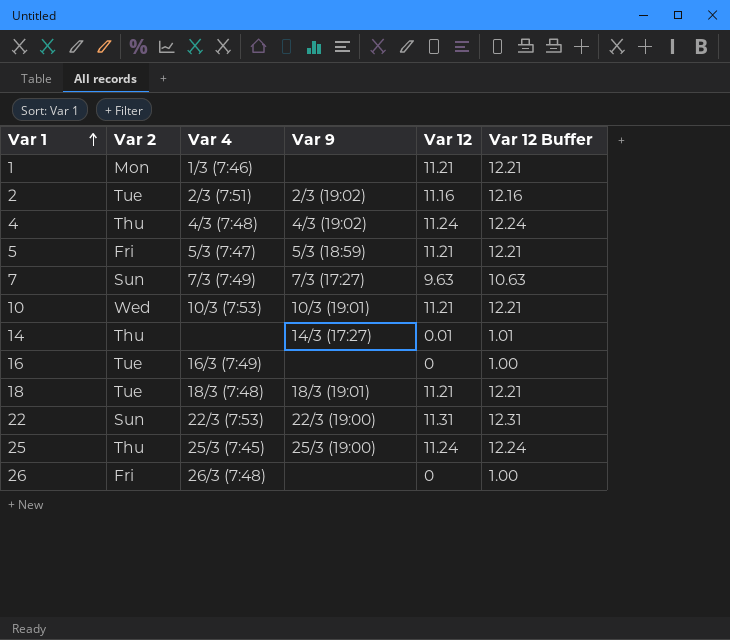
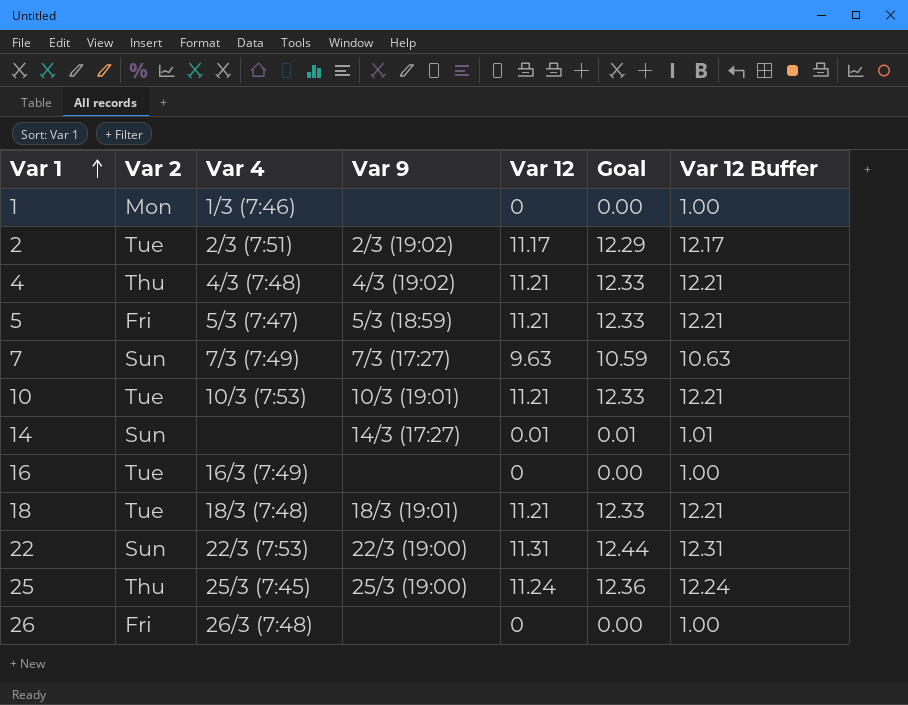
column Goal | formula: none -> [Var 12] * 1.1
1 | Var 12: 11.21 -> 0
1 | Var 12 Buffer: 12.21 -> 1.00
2 | Var 12: 11.16 -> 11.17
2 | Var 12 Buffer: 12.16 -> 12.17
4 | Var 12: 11.24 -> 11.21
4 | Var 12 Buffer: 12.24 -> 12.21
10 | Var 2: Wed -> Tue
14 | Var 2: Thu -> Sun

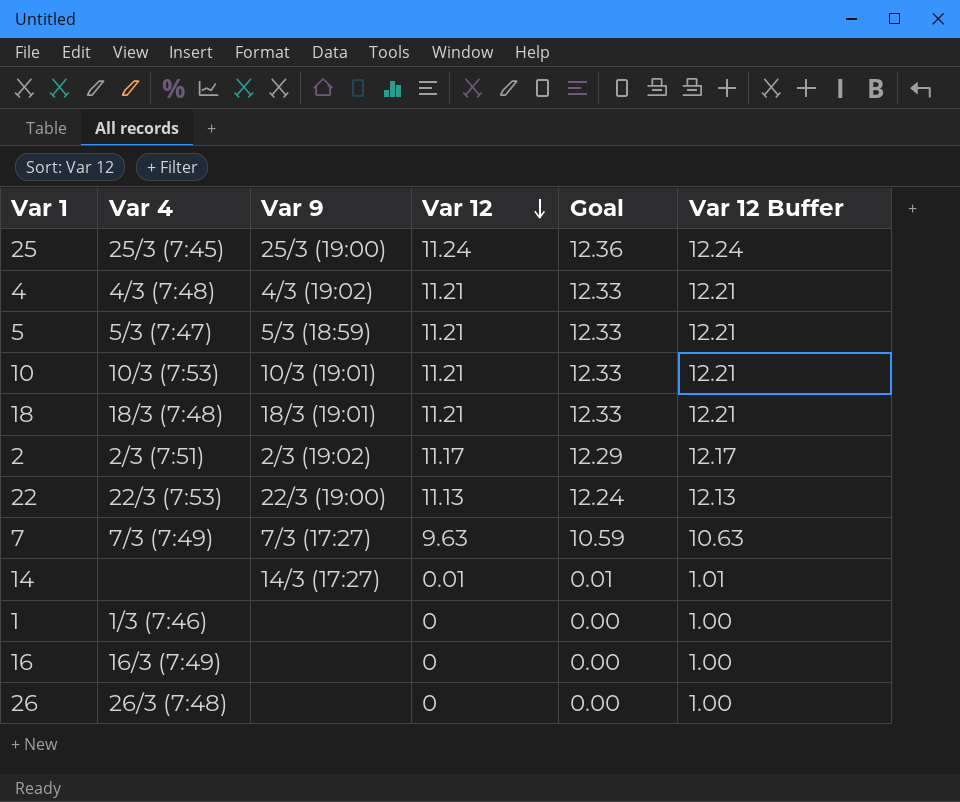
row order: Var 1 ascending -> Var 12 descending
column Var 2 | position: 2 -> none
22 | Var 12: 11.31 -> 11.13
22 | Goal: 12.44 -> 12.24
22 | Var 12 Buffer: 12.31 -> 12.13

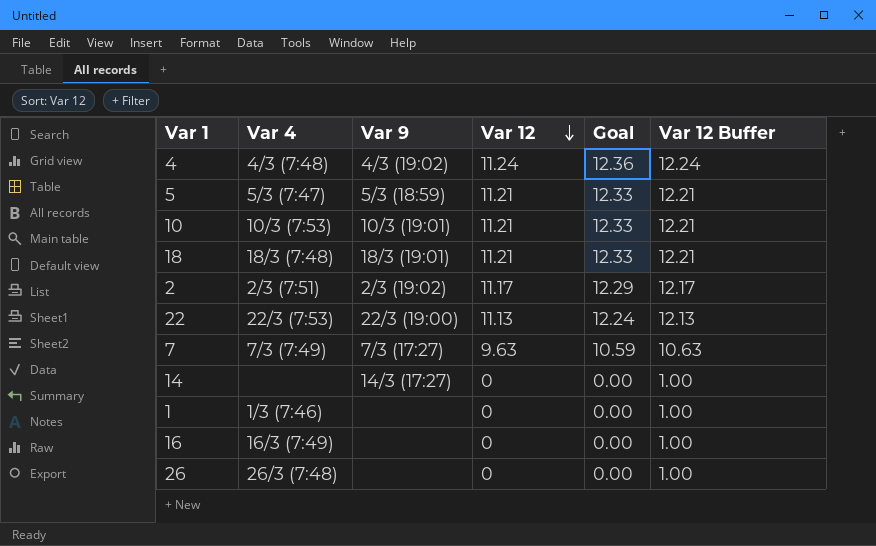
row 25: 25/3 (7:45) | 25/3 (19:00) | 11.24 | 12.36 | 12.24 -> none
4 | Var 12: 11.21 -> 11.24
4 | Goal: 12.33 -> 12.36
4 | Var 12 Buffer: 12.21 -> 12.24
14 | Var 12: 0.01 -> 0
14 | Goal: 0.01 -> 0.00
14 | Var 12 Buffer: 1.01 -> 1.00

